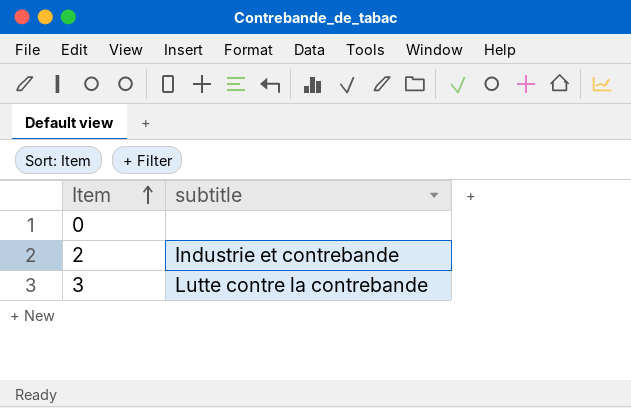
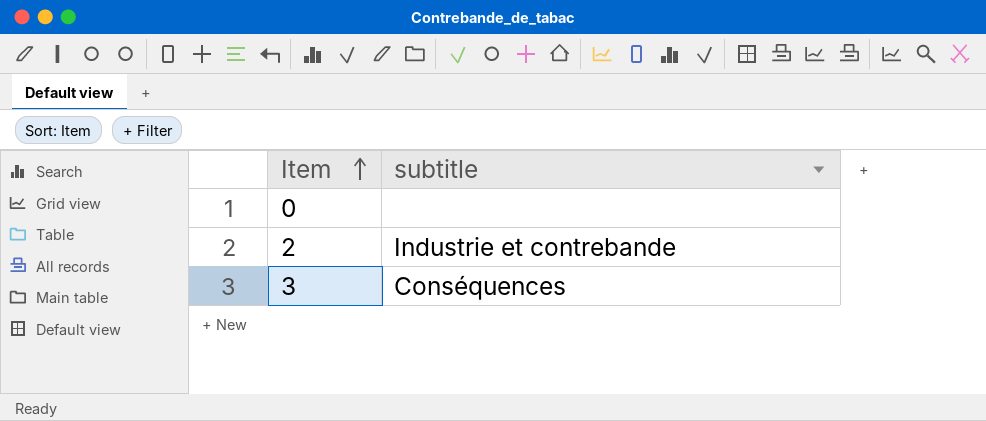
3 | subtitle: Lutte contre la contrebande -> Conséquences

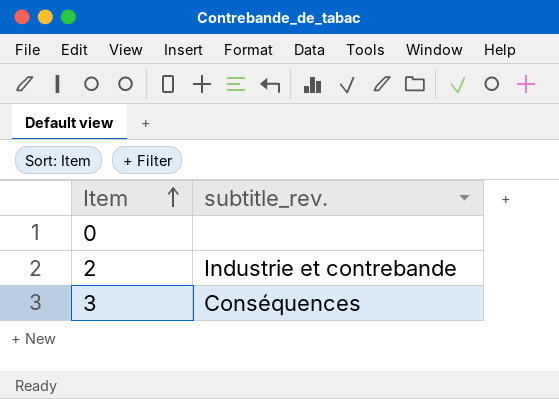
column name: subtitle -> subtitle_rev.

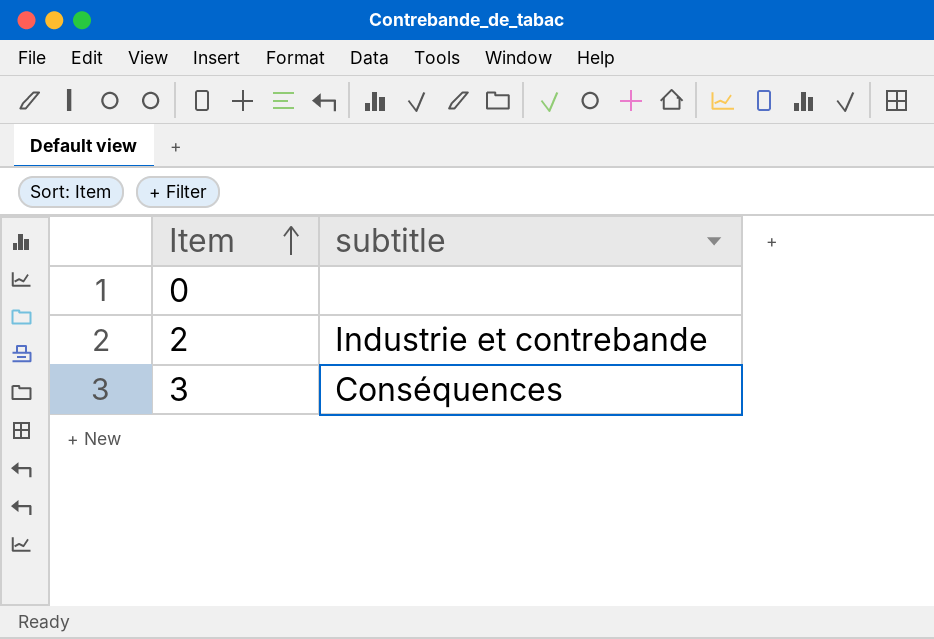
column name: subtitle_rev. -> subtitle

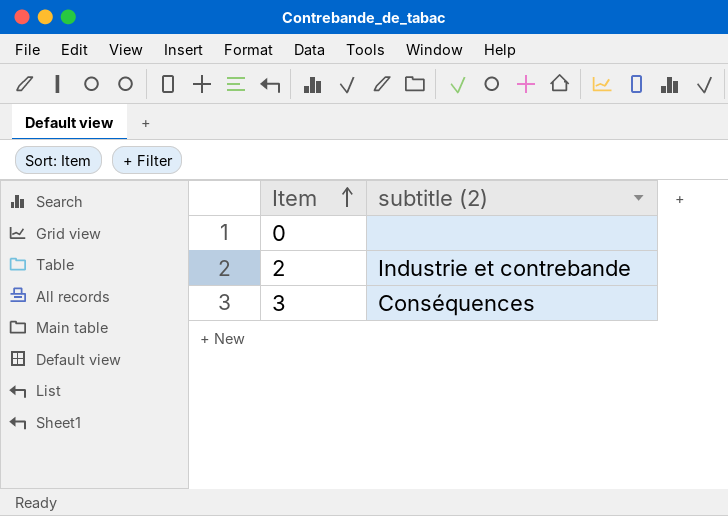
column name: subtitle -> subtitle (2)

